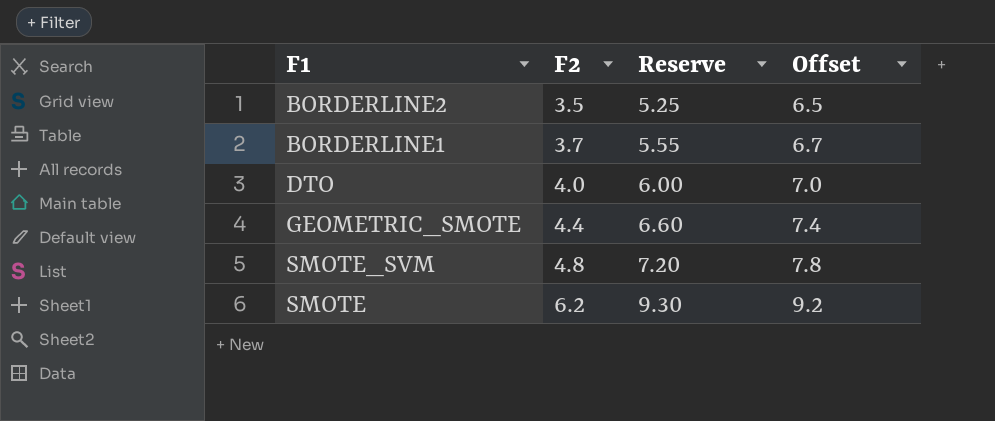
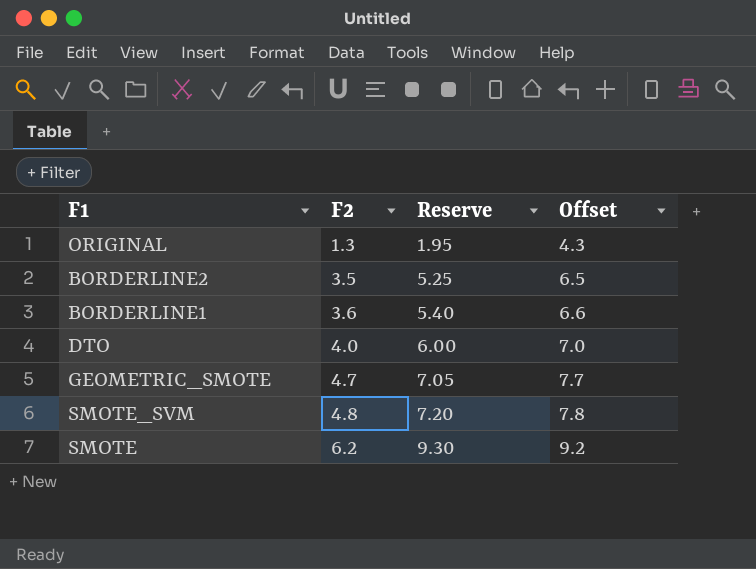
row ORIGINAL: none -> 1.3 | 1.95 | 4.3
BORDERLINE1 | F2: 3.7 -> 3.6
BORDERLINE1 | Reserve: 5.55 -> 5.40
BORDERLINE1 | Offset: 6.7 -> 6.6
GEOMETRIC_SMOTE | F2: 4.4 -> 4.7
GEOMETRIC_SMOTE | Reserve: 6.60 -> 7.05
GEOMETRIC_SMOTE | Offset: 7.4 -> 7.7

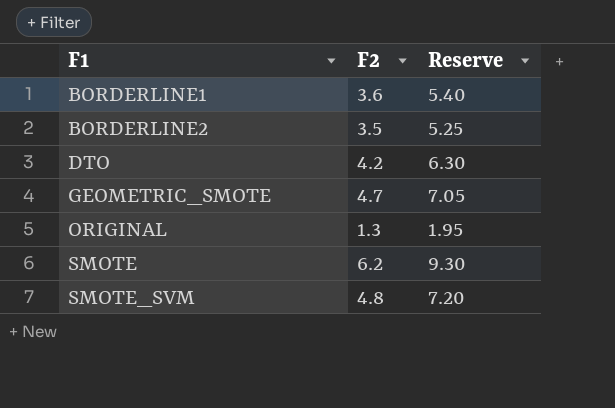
row order: F2 ascending -> F1 ascending
column Offset | formula: [F2] + 3 -> none
DTO | F2: 4.0 -> 4.2
DTO | Reserve: 6.00 -> 6.30

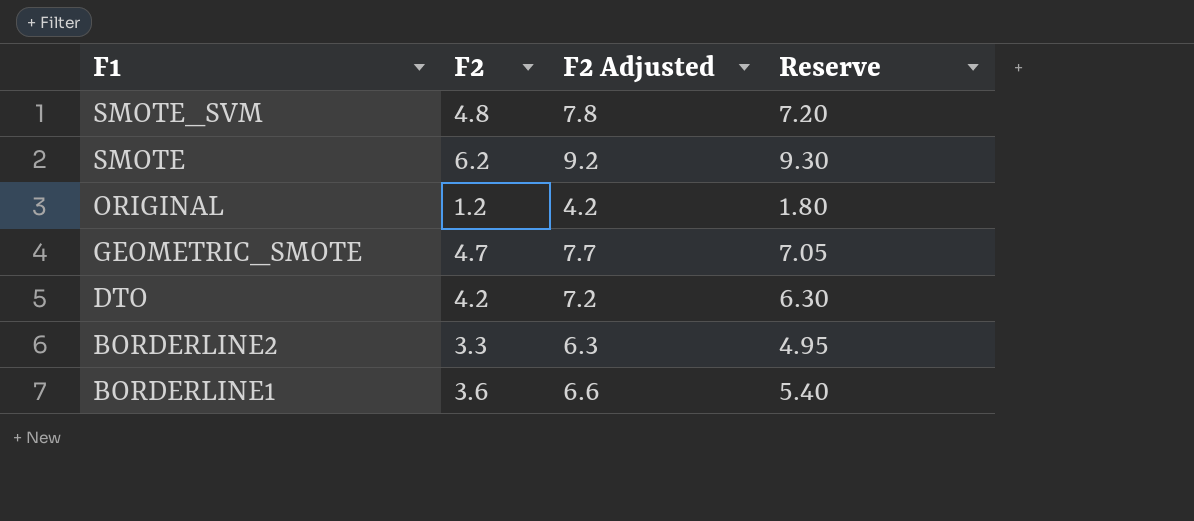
row order: F1 ascending -> F1 descending
column F2 Adjusted | formula: none -> [F2] + 3
ORIGINAL | F2: 1.3 -> 1.2
ORIGINAL | Reserve: 1.95 -> 1.80
BORDERLINE2 | F2: 3.5 -> 3.3
BORDERLINE2 | Reserve: 5.25 -> 4.95

